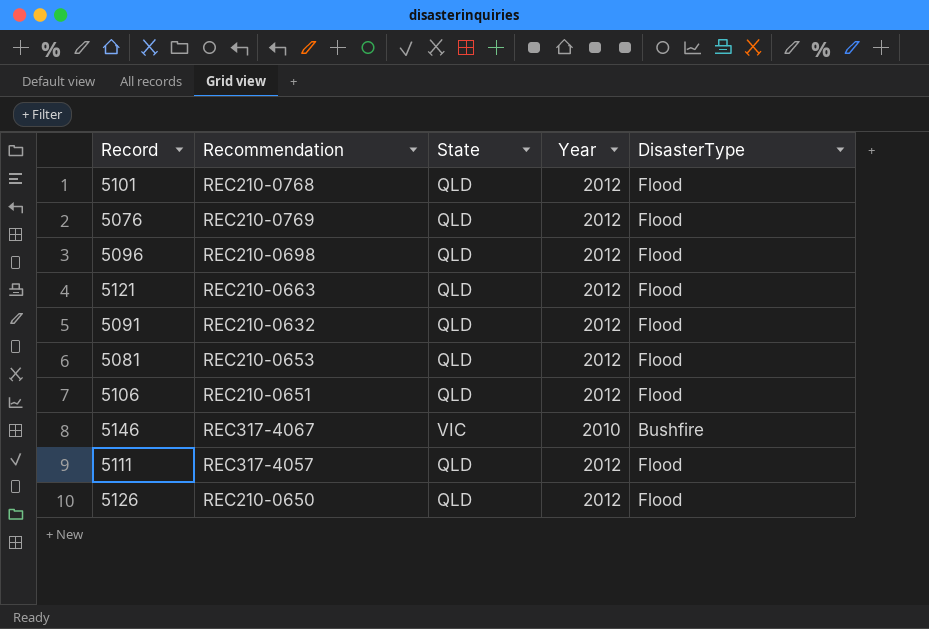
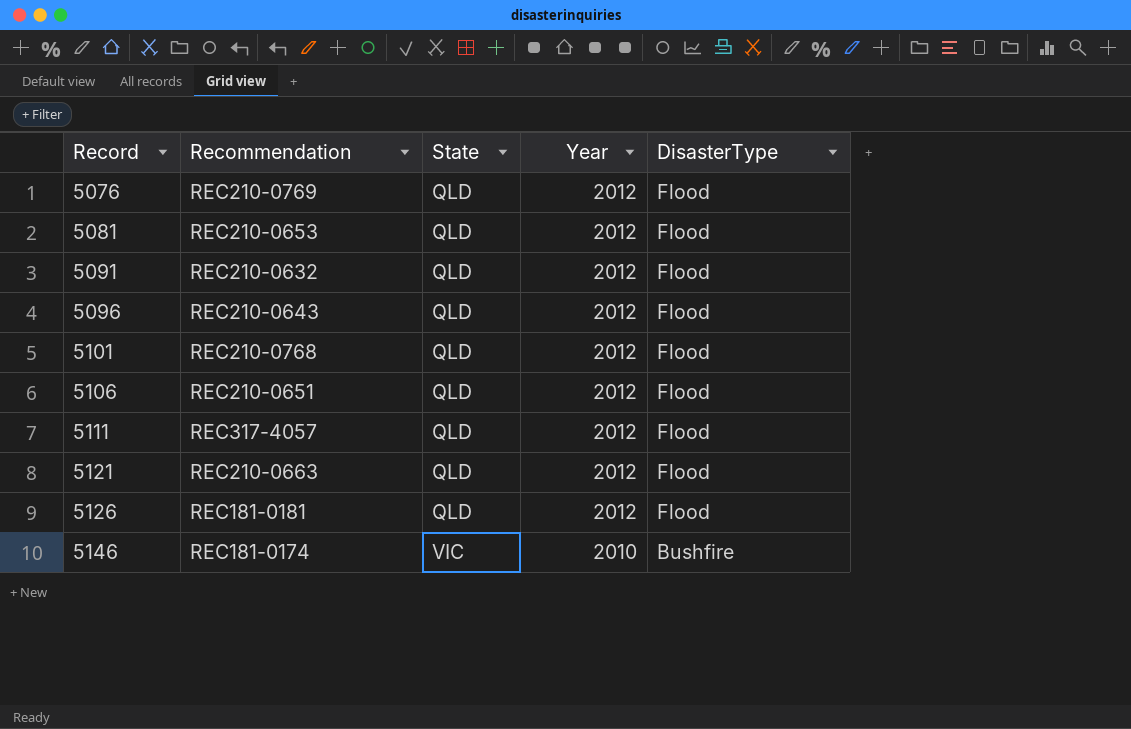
row order: none -> Record ascending
5096 | Recommendation: REC210-0698 -> REC210-0643
5126 | Recommendation: REC210-0650 -> REC181-0181
5146 | Recommendation: REC317-4067 -> REC181-0174

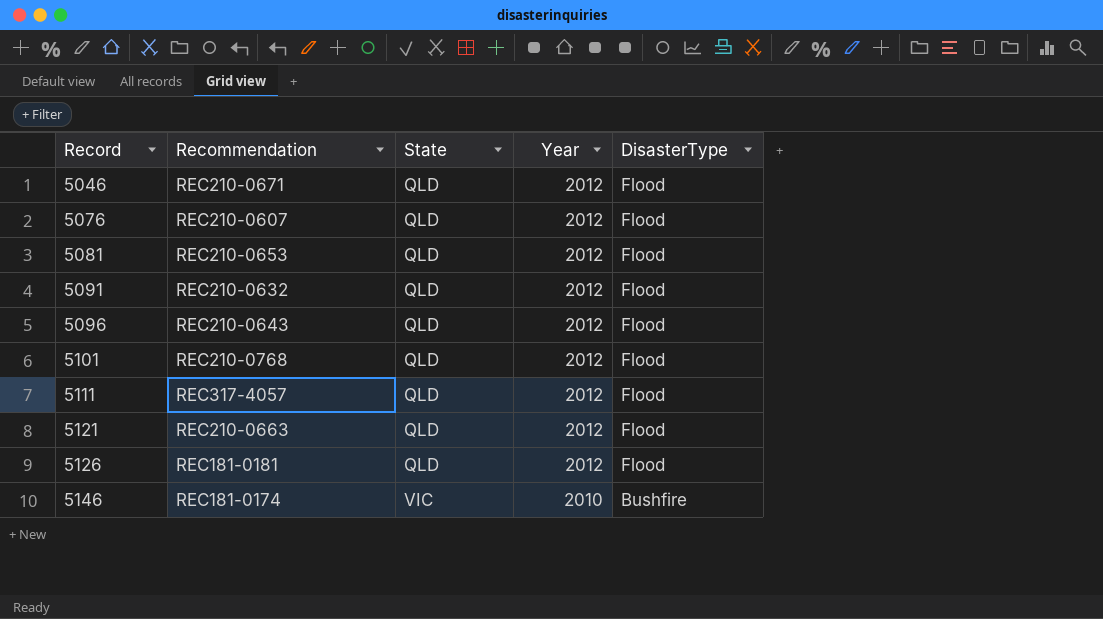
row 5106: REC210-0651 | QLD | 2012 | Flood -> none
row 5046: none -> REC210-0671 | QLD | 2012 | Flood
5076 | Recommendation: REC210-0769 -> REC210-0607

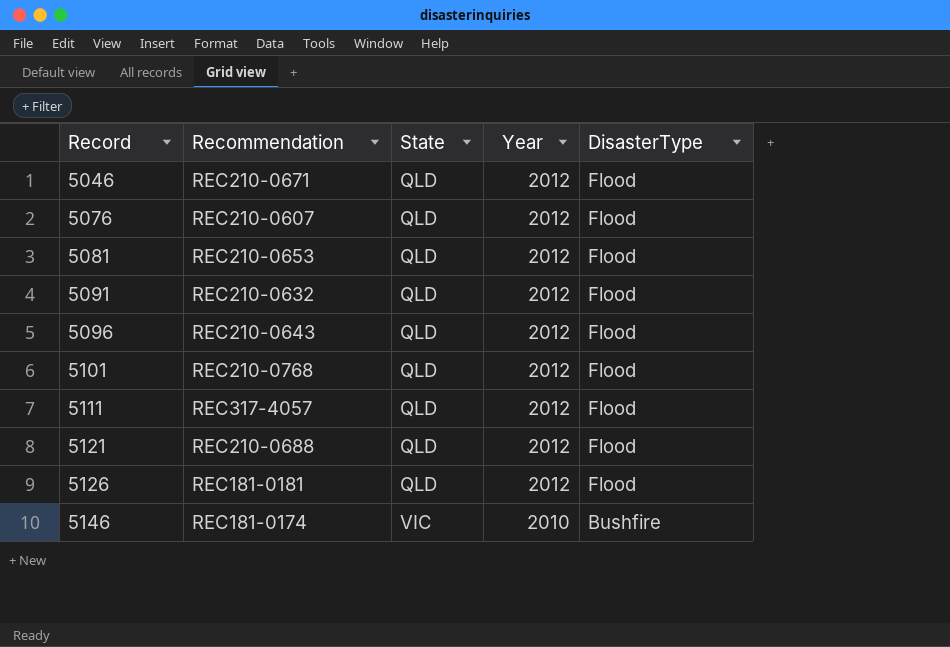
5121 | Recommendation: REC210-0663 -> REC210-0688

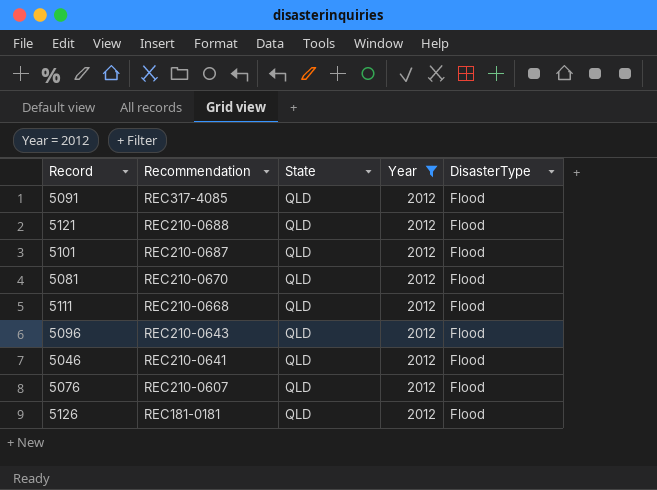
filter: none -> Year = 2012
row order: Record ascending -> Recommendation descending
5091 | Recommendation: REC210-0632 -> REC317-4085
5101 | Recommendation: REC210-0768 -> REC210-0687
5081 | Recommendation: REC210-0653 -> REC210-0670
5111 | Recommendation: REC317-4057 -> REC210-0668
5046 | Recommendation: REC210-0671 -> REC210-0641

